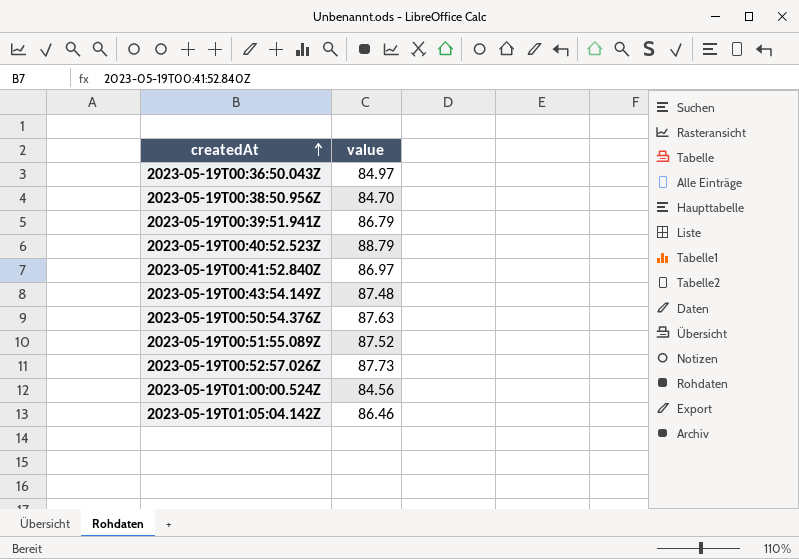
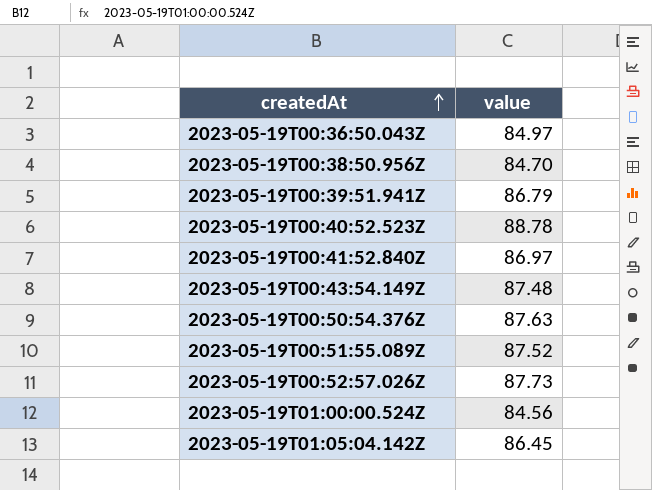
2023-05-19T00:40:52.523Z | value: 88.79 -> 88.78
2023-05-19T01:05:04.142Z | value: 86.46 -> 86.45

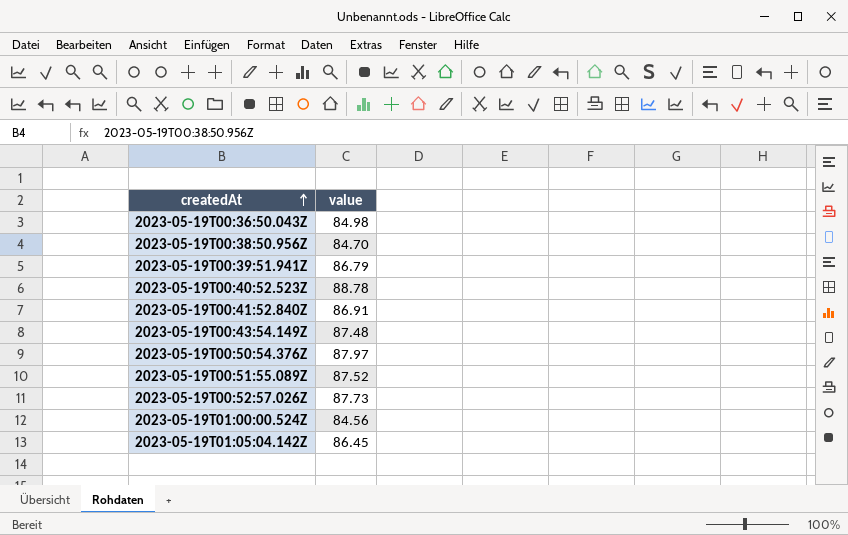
2023-05-19T00:36:50.043Z | value: 84.97 -> 84.98
2023-05-19T00:41:52.840Z | value: 86.97 -> 86.91
2023-05-19T00:50:54.376Z | value: 87.63 -> 87.97

